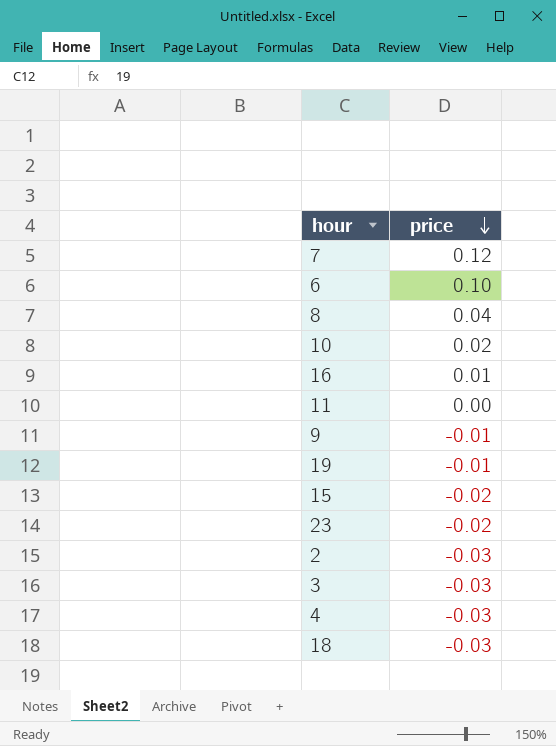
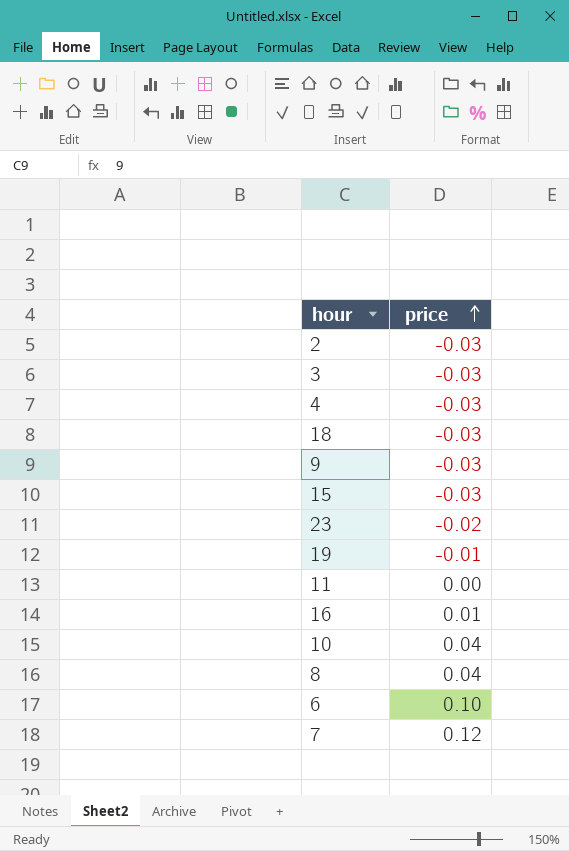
row order: price descending -> price ascending
9 | price: -0.01 -> -0.03
15 | price: -0.02 -> -0.03
10 | price: 0.02 -> 0.04

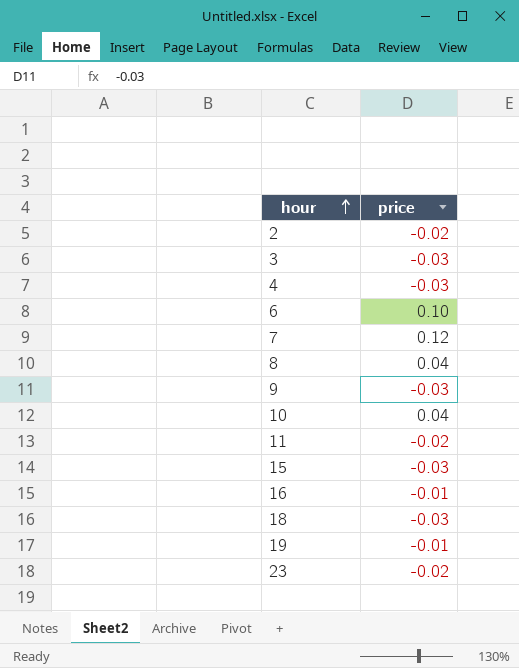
row order: price ascending -> hour ascending
2 | price: -0.03 -> -0.02
11 | price: 0.00 -> -0.02
16 | price: 0.01 -> -0.01

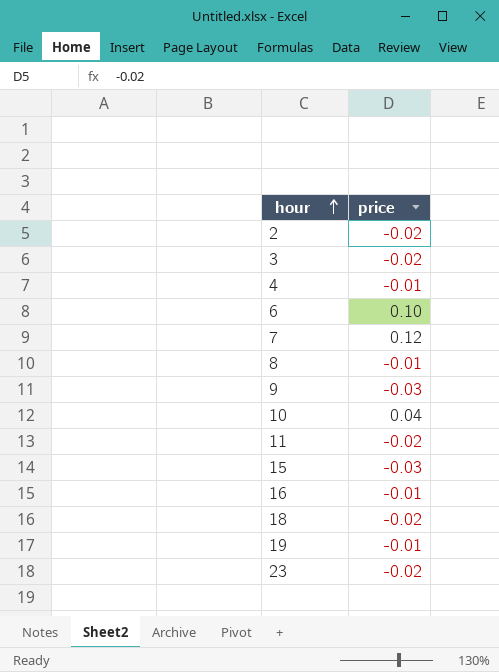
3 | price: -0.03 -> -0.02
4 | price: -0.03 -> -0.01
8 | price: 0.04 -> -0.01
18 | price: -0.03 -> -0.02

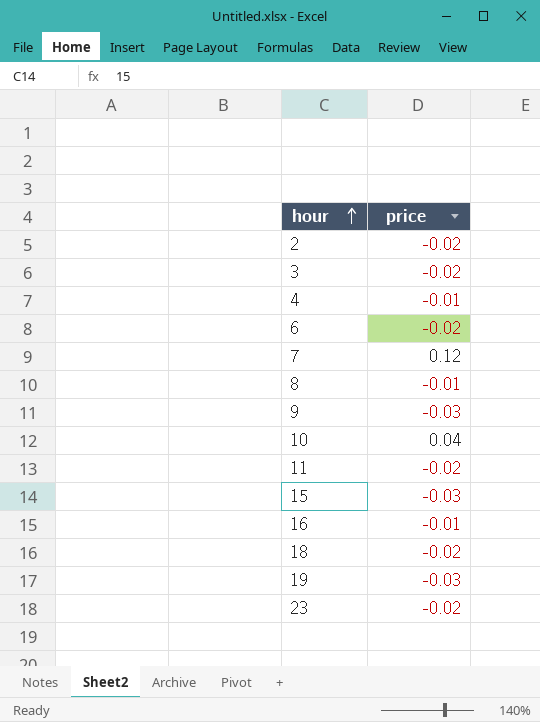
6 | price: 0.10 -> -0.02
19 | price: -0.01 -> -0.03

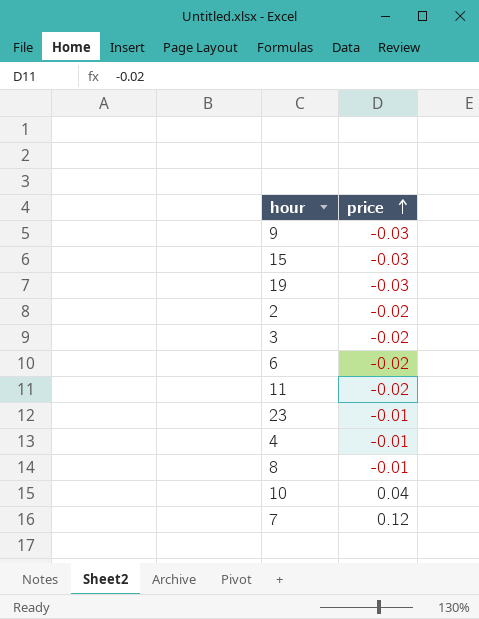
row order: hour ascending -> price ascending
row 16: -0.01 -> none
row 18: -0.02 -> none
23 | price: -0.02 -> -0.01

